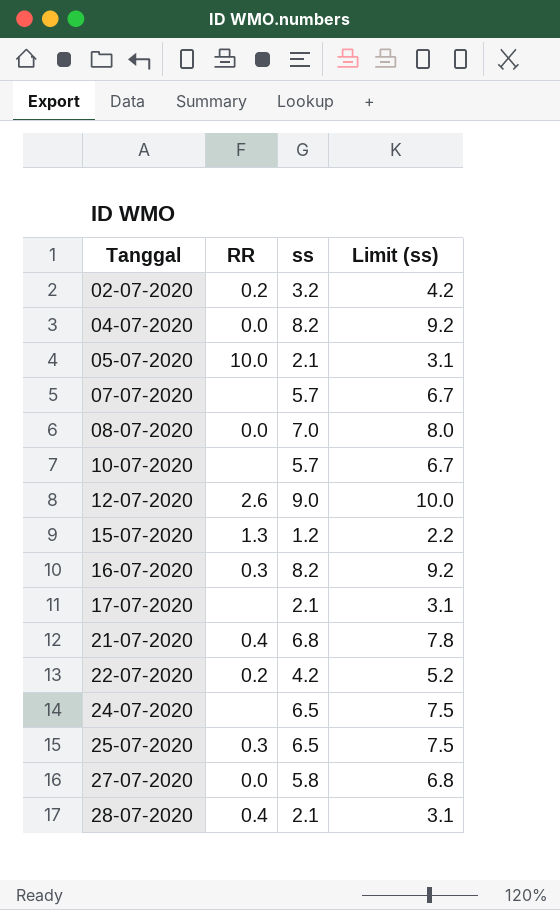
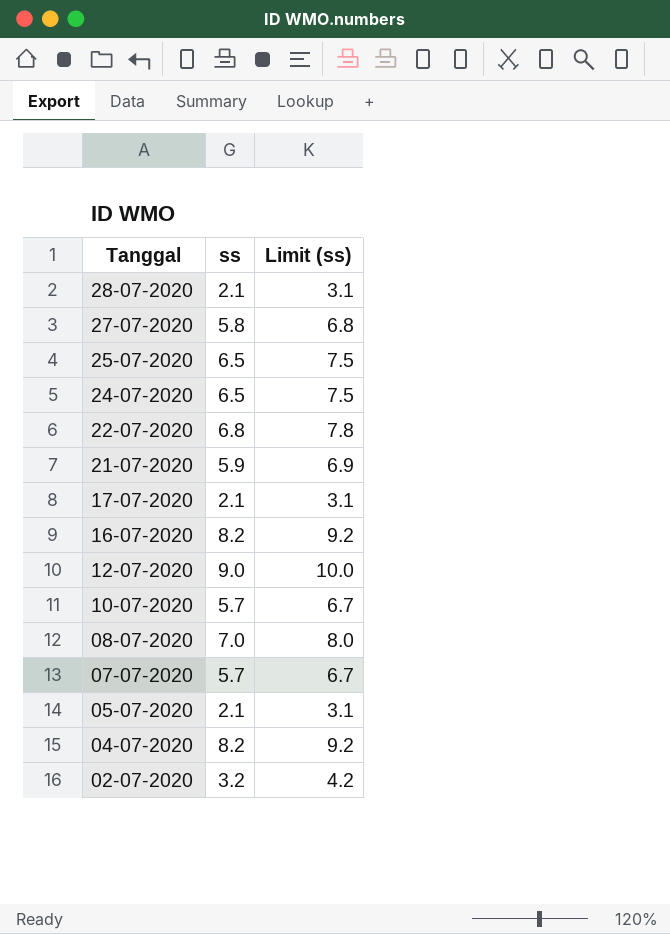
row order: Tanggal ascending -> Tanggal descending
column RR | position: 2 -> none
row 15-07-2020: 1.3 | 1.2 | 2.2 -> none
22-07-2020 | ss: 4.2 -> 6.8
22-07-2020 | Limit (ss): 5.2 -> 7.8
21-07-2020 | ss: 6.8 -> 5.9
21-07-2020 | Limit (ss): 7.8 -> 6.9

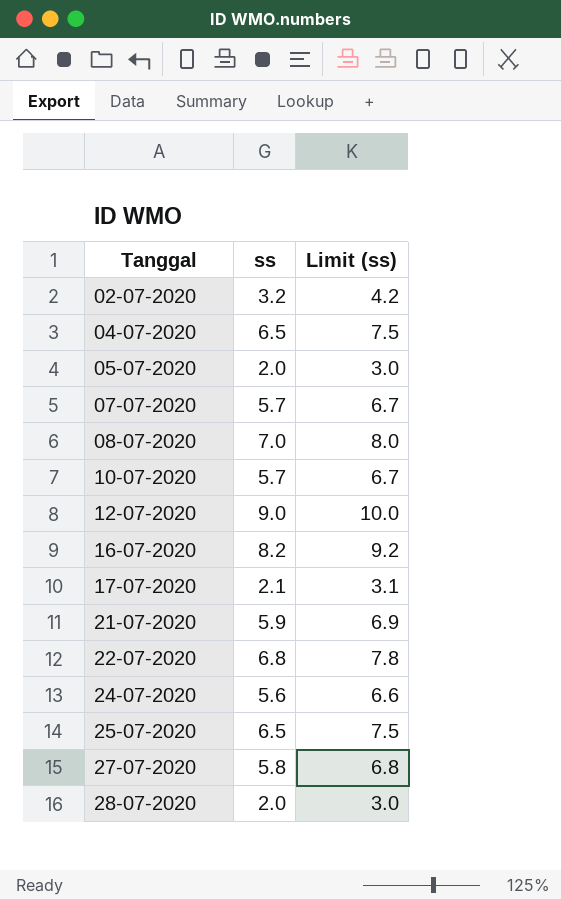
row order: Tanggal descending -> Tanggal ascending
04-07-2020 | ss: 8.2 -> 6.5
04-07-2020 | Limit (ss): 9.2 -> 7.5
05-07-2020 | ss: 2.1 -> 2.0
05-07-2020 | Limit (ss): 3.1 -> 3.0
24-07-2020 | ss: 6.5 -> 5.6
24-07-2020 | Limit (ss): 7.5 -> 6.6
28-07-2020 | ss: 2.1 -> 2.0
28-07-2020 | Limit (ss): 3.1 -> 3.0

